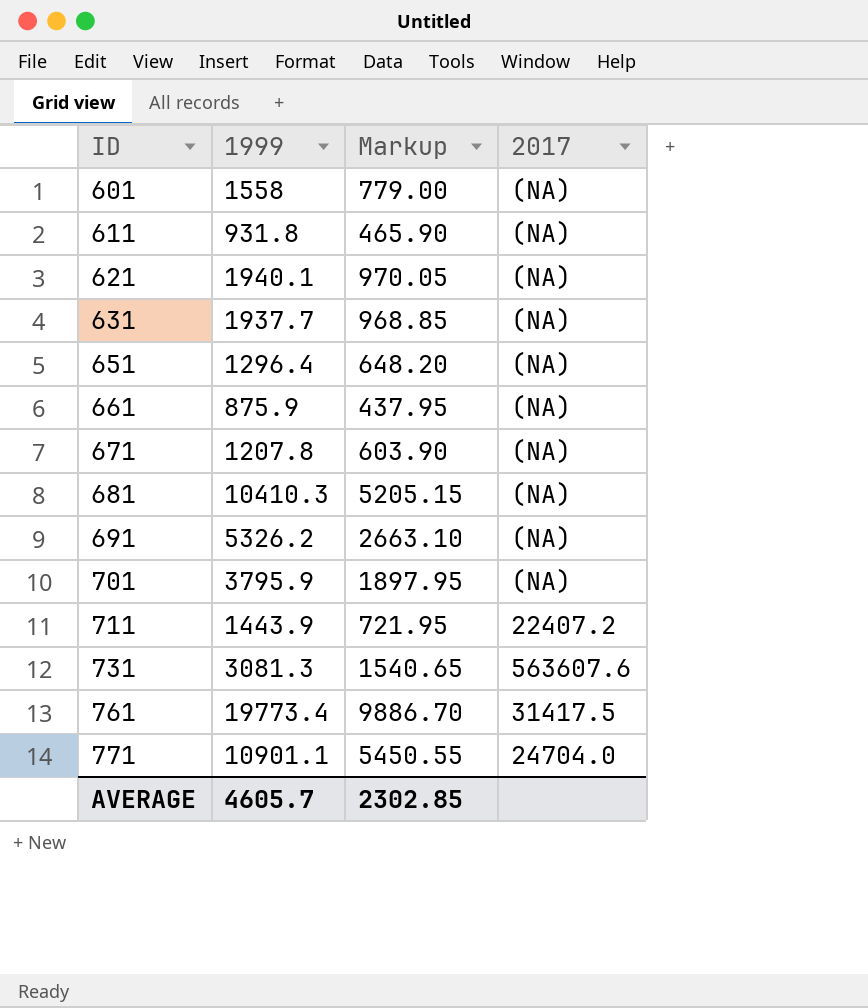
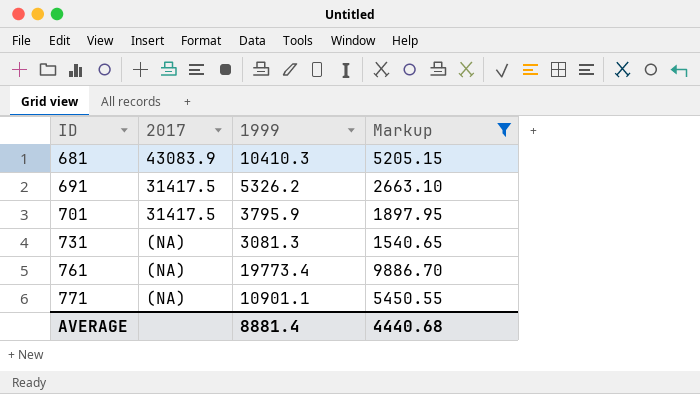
filter: none -> Markup >= 1540.65
column 2017 | position: 4 -> 2
681 | 2017: (NA) -> 43083.9
691 | 2017: (NA) -> 31417.5
701 | 2017: (NA) -> 31417.5
731 | 2017: 563607.6 -> (NA)
761 | 2017: 31417.5 -> (NA)
771 | 2017: 24704.0 -> (NA)
AVERAGE | 1999: 4605.7 -> 8881.4
AVERAGE | Markup: 2302.85 -> 4440.68

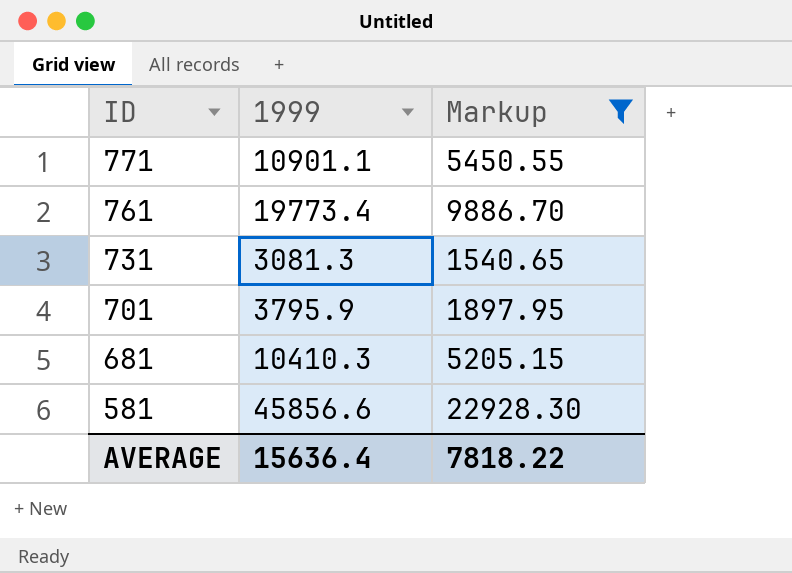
row order: ID ascending -> ID descending
column 2017 | position: 2 -> none
row 691: 31417.5 | 5326.2 | 2663.10 -> none
row 581: none -> 45856.6 | 22928.30
AVERAGE | 1999: 8881.4 -> 15636.4
AVERAGE | Markup: 4440.68 -> 7818.22

